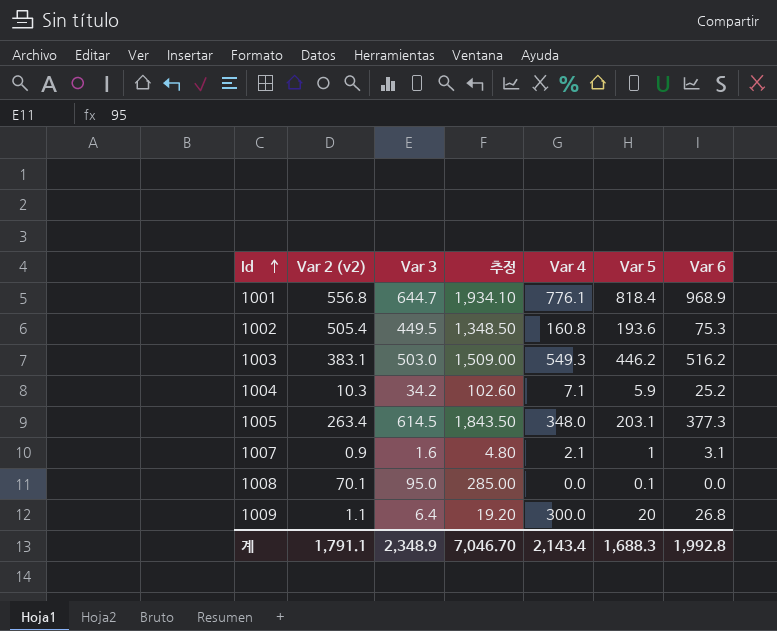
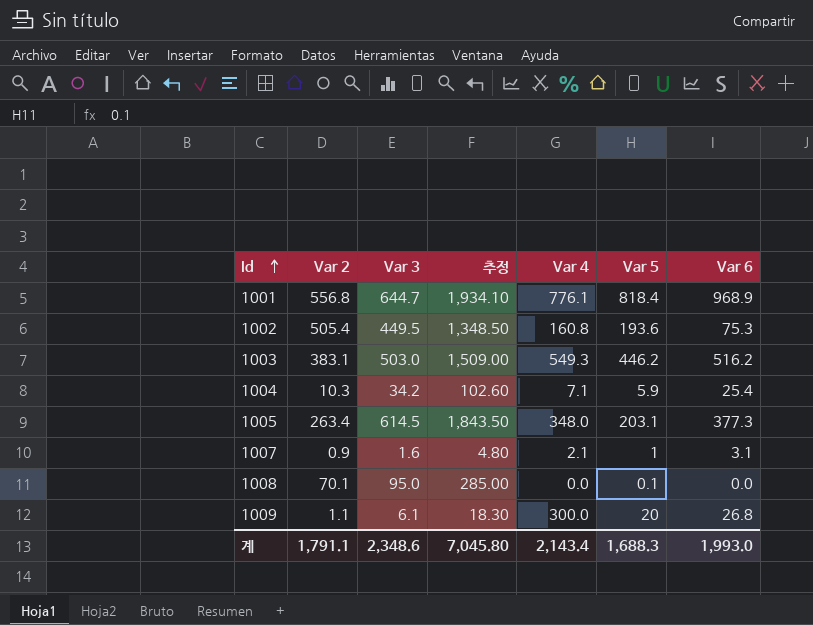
column name: Var 2 (v2) -> Var 2
1004 | Var 6: 25.2 -> 25.4
1009 | Var 3: 6.4 -> 6.1
1009 | 추정: 19.20 -> 18.30
계 | Var 3: 2,348.9 -> 2,348.6
계 | 추정: 7,046.70 -> 7,045.80
계 | Var 6: 1,992.8 -> 1,993.0

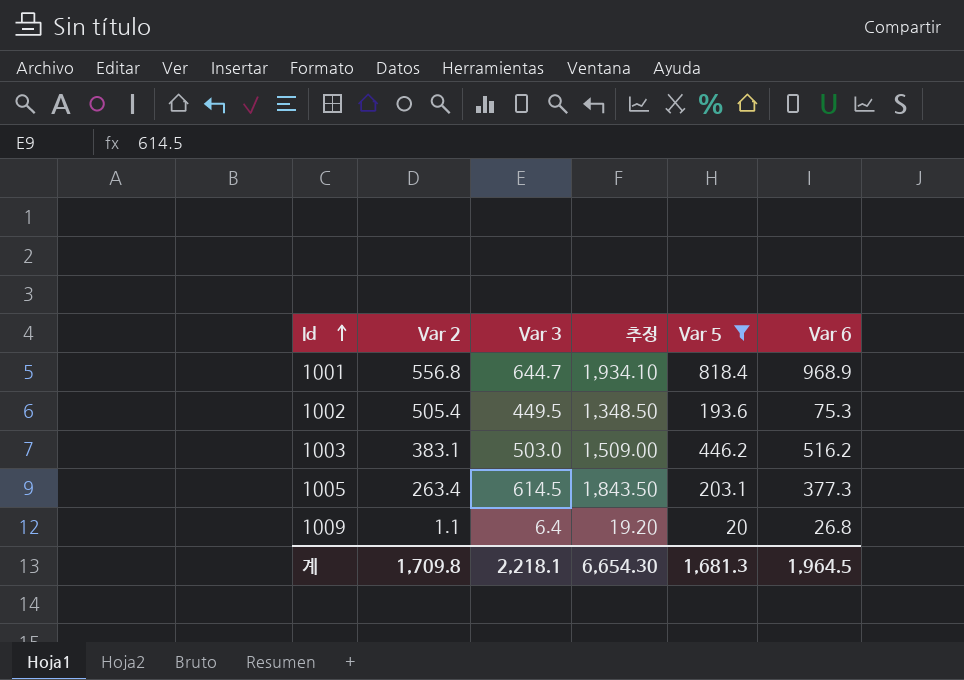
filter: none -> Var 5 >= 20
column Var 4 | position: 5 -> none
1009 | Var 3: 6.1 -> 6.4
1009 | 추정: 18.30 -> 19.20
계 | Var 2: 1,791.1 -> 1,709.8
계 | Var 3: 2,348.6 -> 2,218.1
계 | 추정: 7,045.80 -> 6,654.30
계 | Var 5: 1,688.3 -> 1,681.3
계 | Var 6: 1,993.0 -> 1,964.5

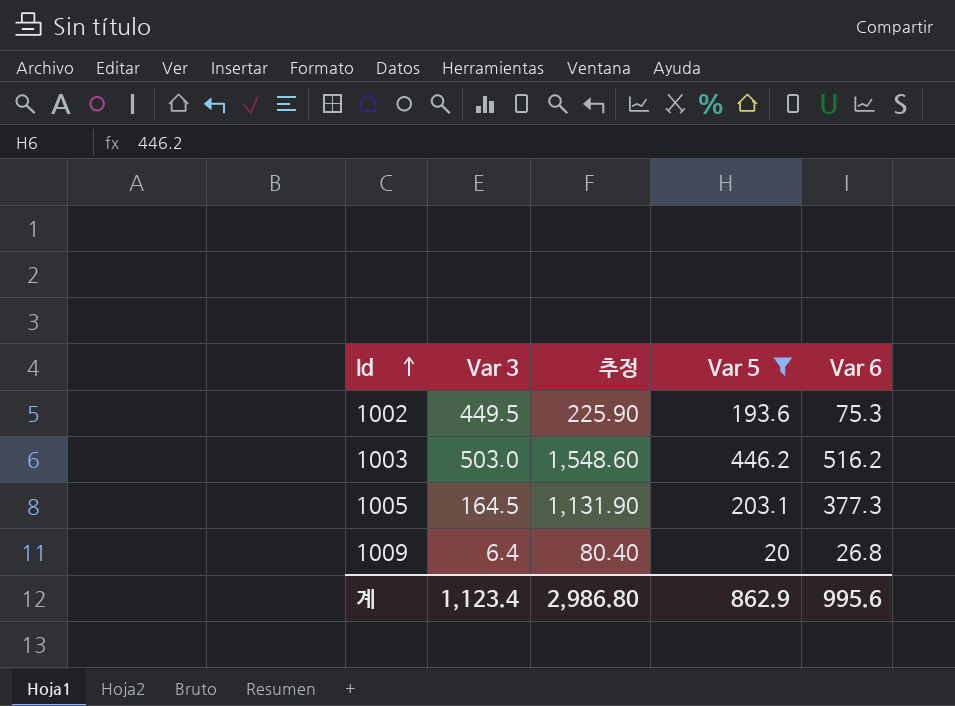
column Var 2 | position: 2 -> none
column 추정 | formula: [Var 3] * 3 -> [Var 6] * 3
row 1001: 556.8 | 644.7 | 1,934.10 | 818.4 | 968.9 -> none
1005 | Var 3: 614.5 -> 164.5
계 | Var 3: 2,218.1 -> 1,123.4
계 | 추정: 6,654.30 -> 2,986.80
계 | Var 5: 1,681.3 -> 862.9
계 | Var 6: 1,964.5 -> 995.6

